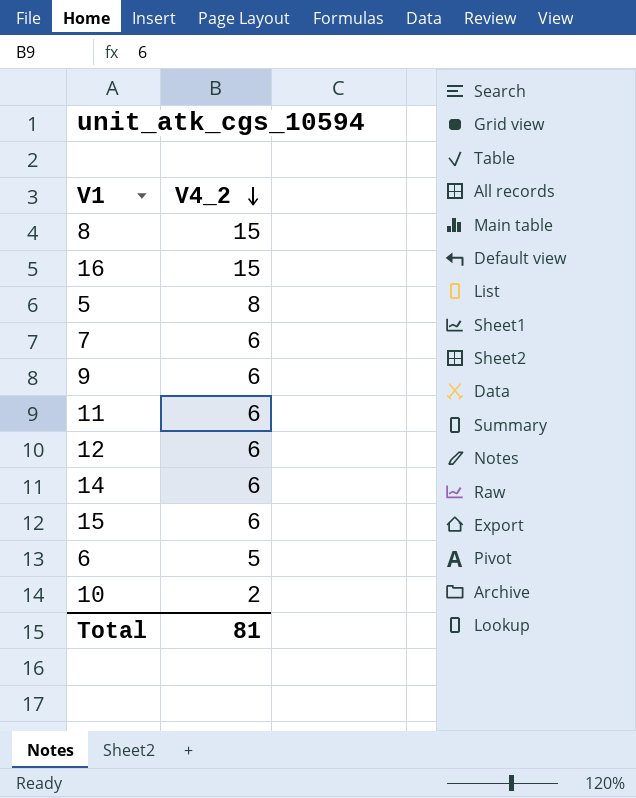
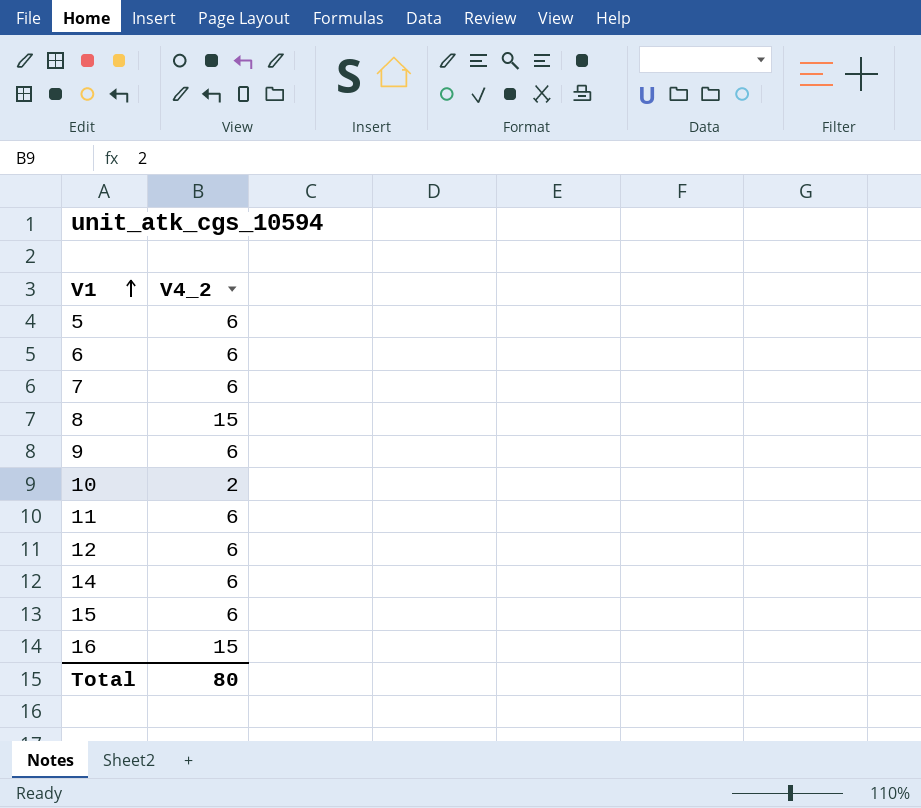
row order: V4_2 descending -> V1 ascending
5 | V4_2: 8 -> 6
6 | V4_2: 5 -> 6
Total | V4_2: 81 -> 80

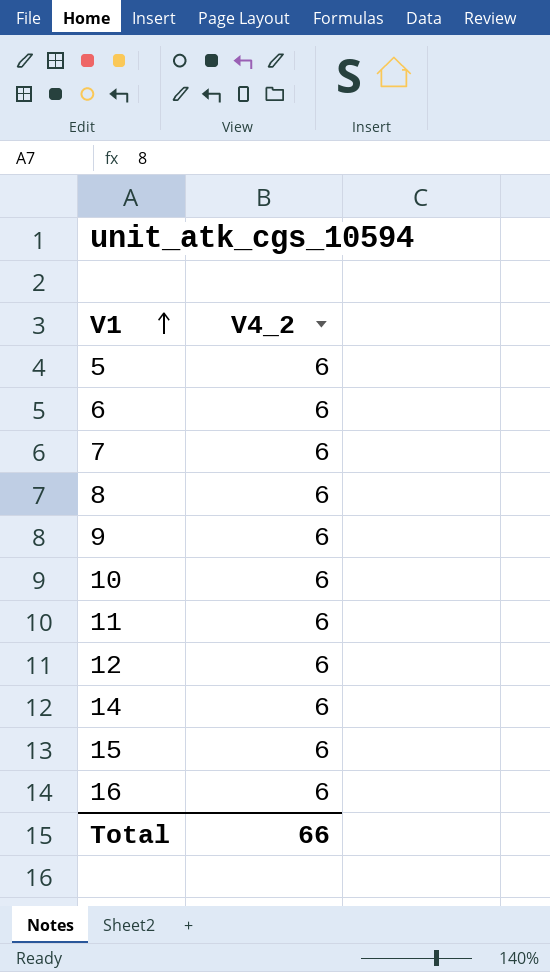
8 | V4_2: 15 -> 6
10 | V4_2: 2 -> 6
16 | V4_2: 15 -> 6
Total | V4_2: 80 -> 66

